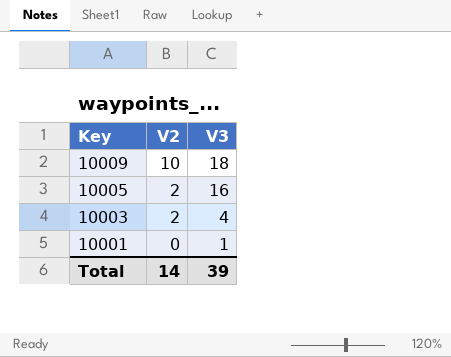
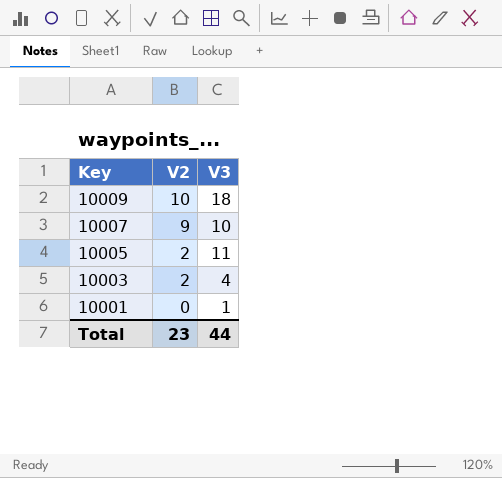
row 10007: none -> 9 | 10
10005 | V3: 16 -> 11
Total | V2: 14 -> 23
Total | V3: 39 -> 44

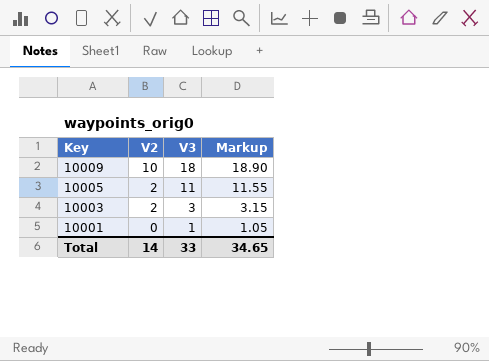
column Markup | formula: none -> [V3] * 1.05
row 10007: 9 | 10 -> none
10003 | V3: 4 -> 3
Total | V2: 23 -> 14
Total | V3: 44 -> 33

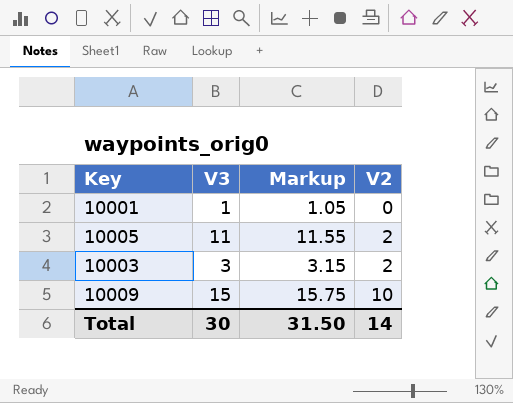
row order: Key descending -> V2 ascending
column V2 | position: 2 -> 4
10009 | V3: 18 -> 15
10009 | Markup: 18.90 -> 15.75
Total | V3: 33 -> 30
Total | Markup: 34.65 -> 31.50

